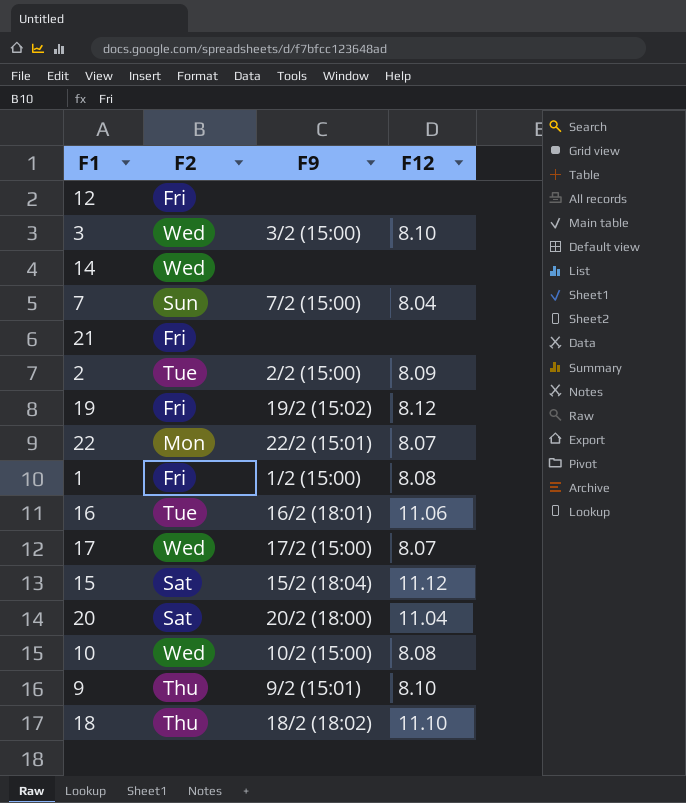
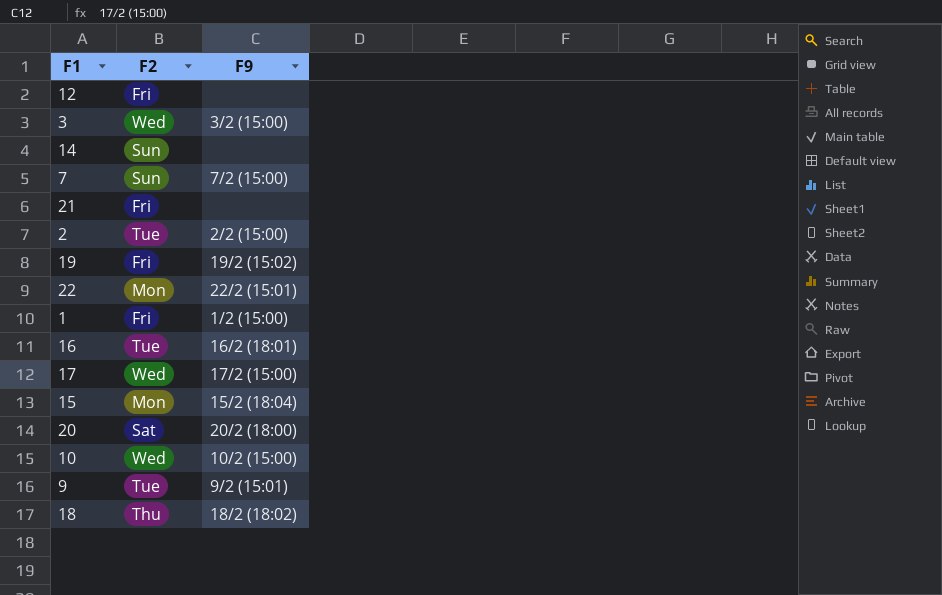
column F12 | position: 4 -> none
14 | F2: Wed -> Sun
15 | F2: Sat -> Mon
9 | F2: Thu -> Tue

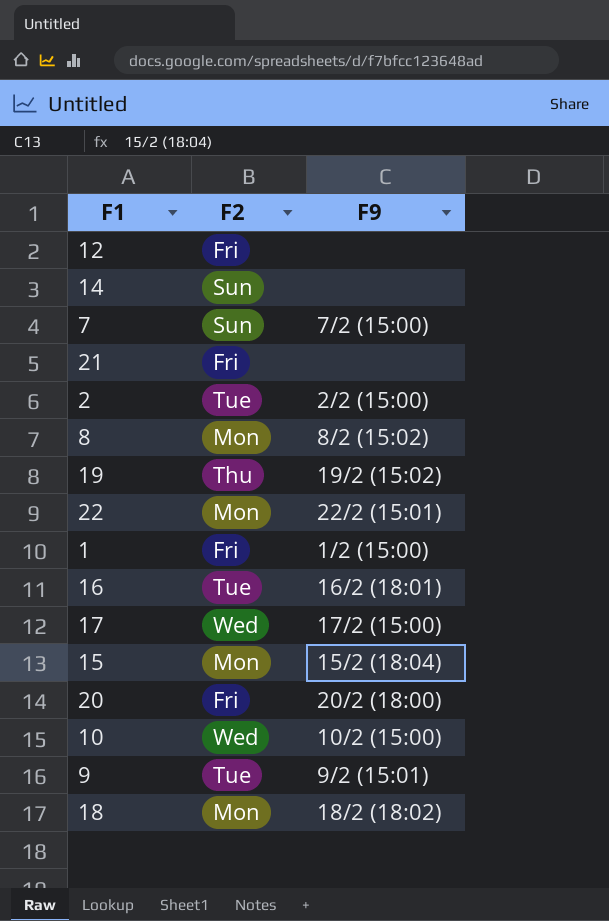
row 3: Wed | 3/2 (15:00) -> none
row 8: none -> Mon | 8/2 (15:02)
19 | F2: Fri -> Thu
20 | F2: Sat -> Fri
18 | F2: Thu -> Mon

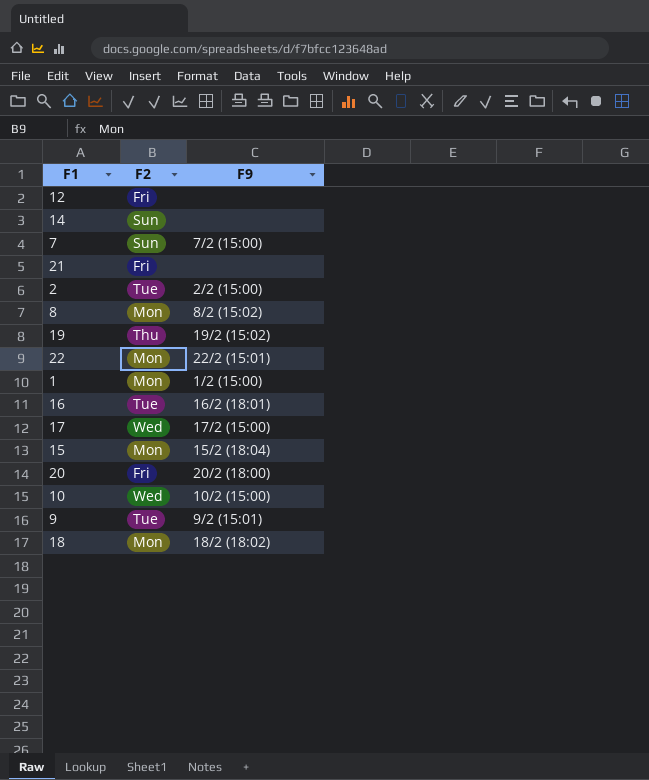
1 | F2: Fri -> Mon

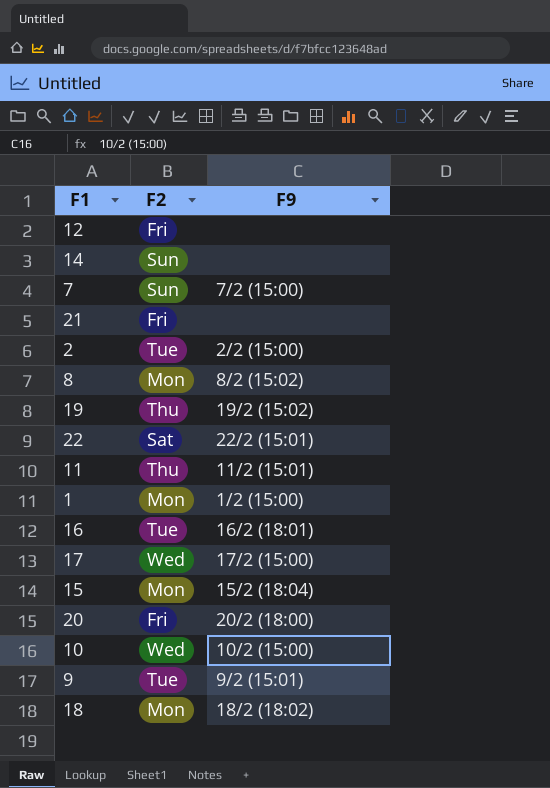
22 | F2: Mon -> Sat
row 11: none -> Thu | 11/2 (15:01)

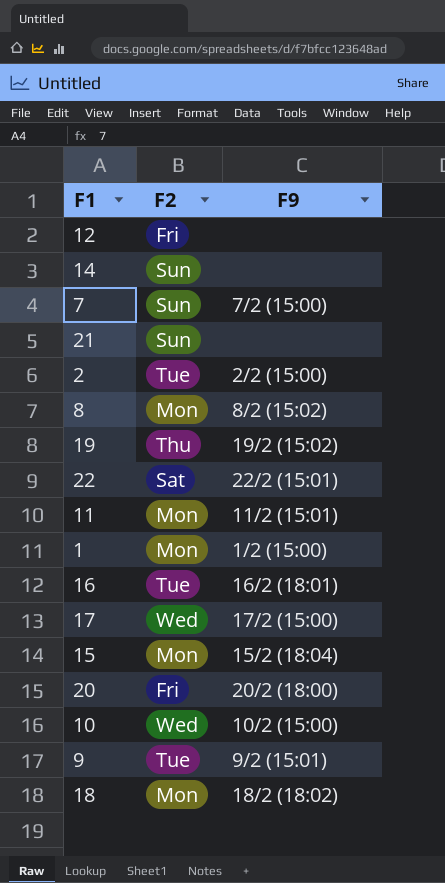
21 | F2: Fri -> Sun
11 | F2: Thu -> Mon

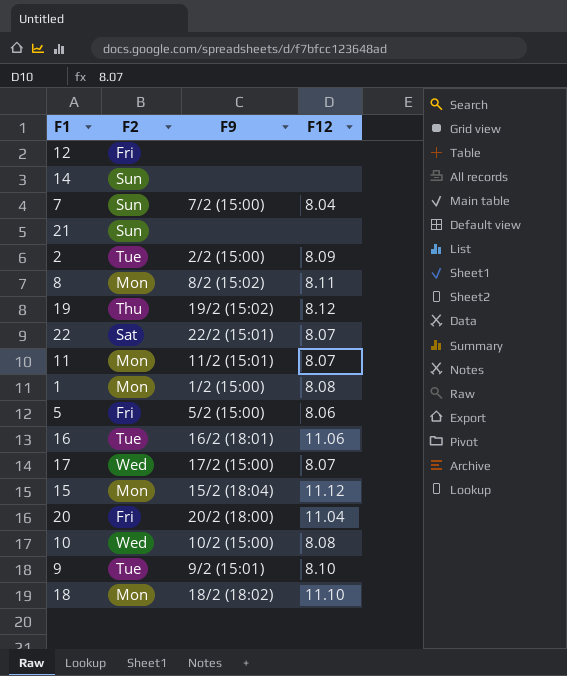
column F12 | position: none -> 4
row 5: none -> Fri | 5/2 (15:00) | 8.06

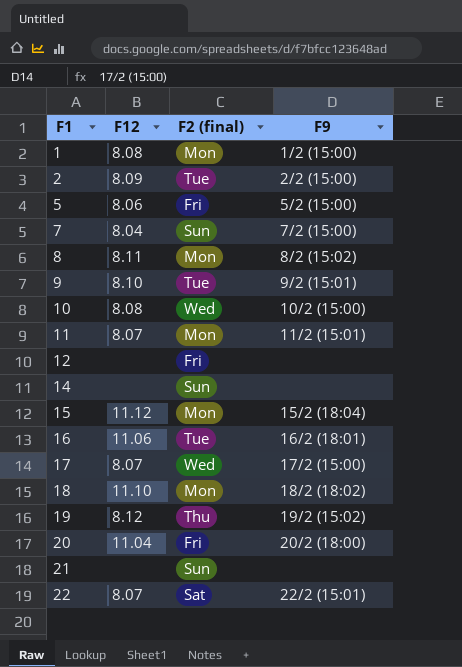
row order: none -> F1 ascending
column F12 | position: 4 -> 2
column name: F2 -> F2 (final)

